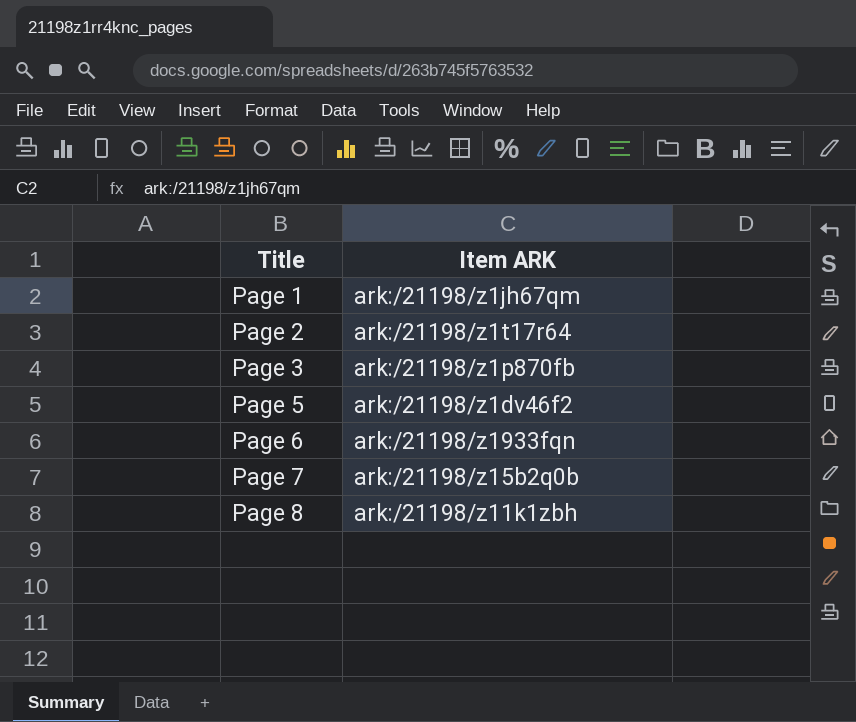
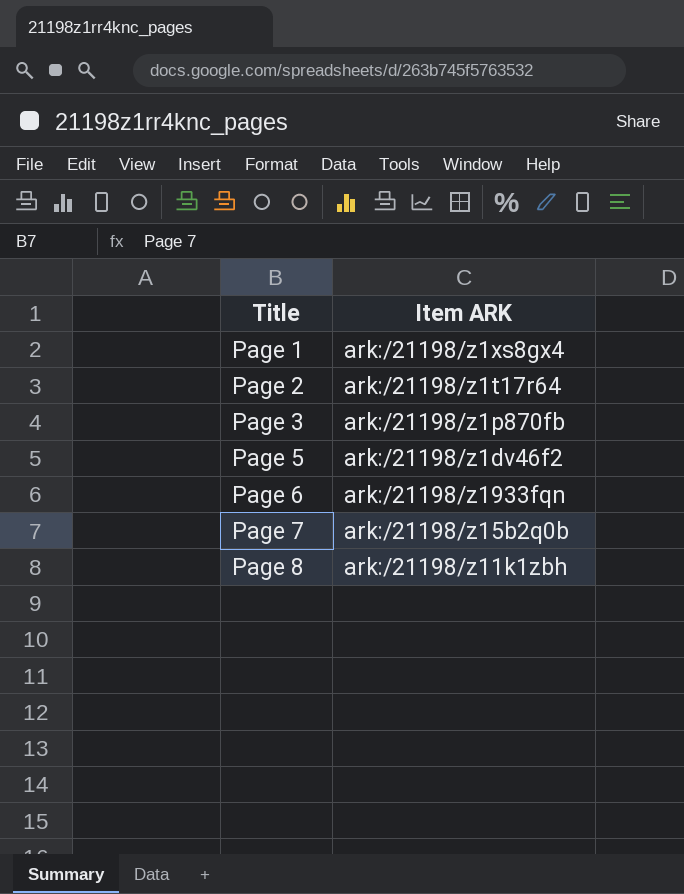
Page 1 | Item ARK: ark:/21198/z1jh67qm -> ark:/21198/z1xs8gx4

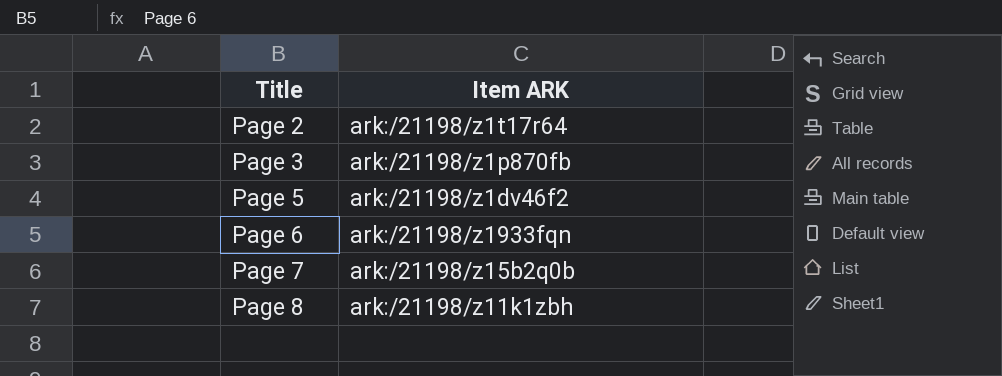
row Page 1: ark:/21198/z1xs8gx4 -> none

